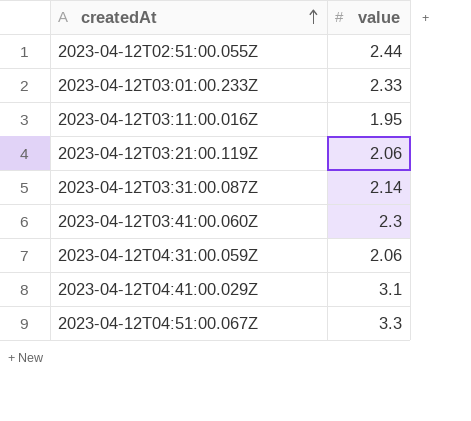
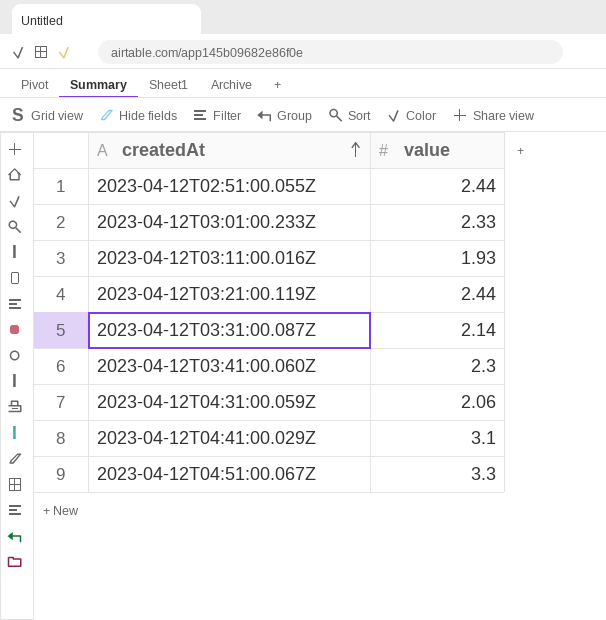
2023-04-12T03:11:00.016Z | value: 1.95 -> 1.93
2023-04-12T03:21:00.119Z | value: 2.06 -> 2.44

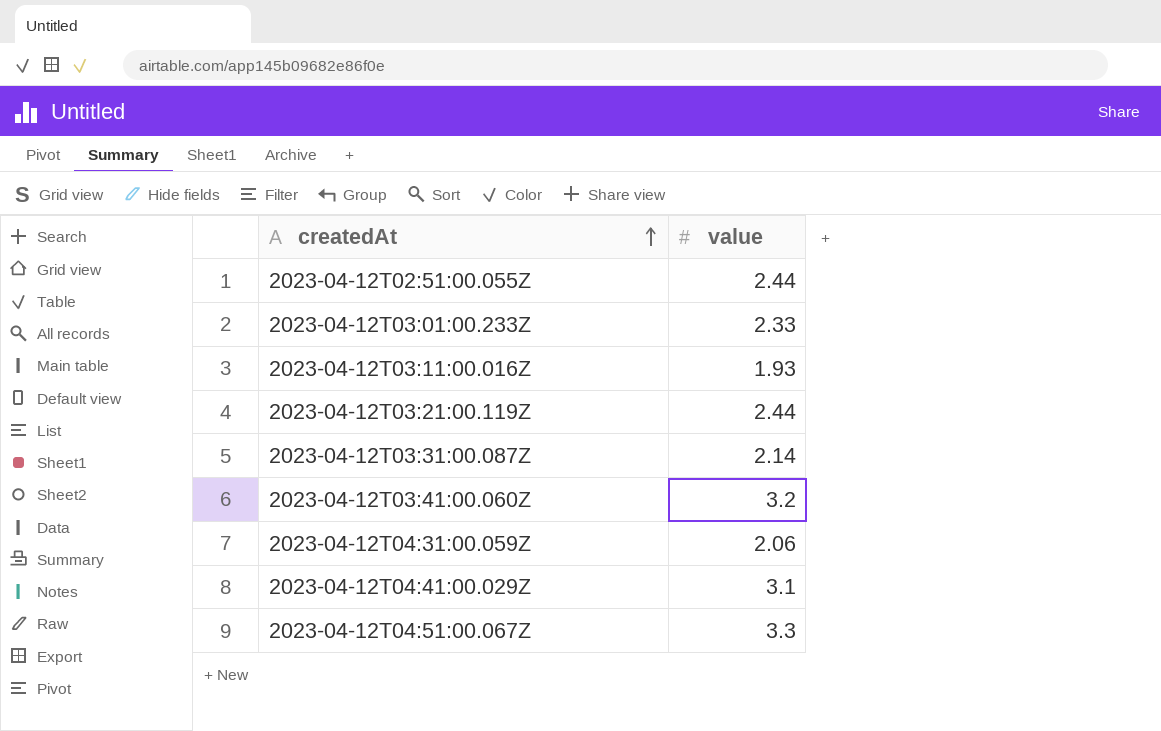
2023-04-12T03:41:00.060Z | value: 2.3 -> 3.2

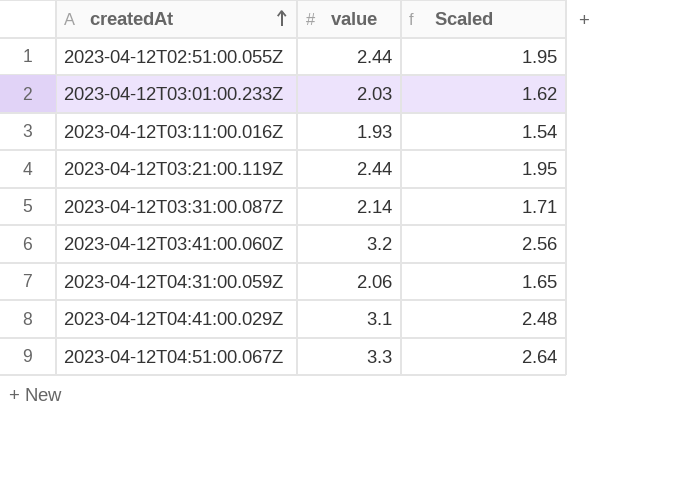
column Scaled | formula: none -> [value] * 0.8
2023-04-12T03:01:00.233Z | value: 2.33 -> 2.03

